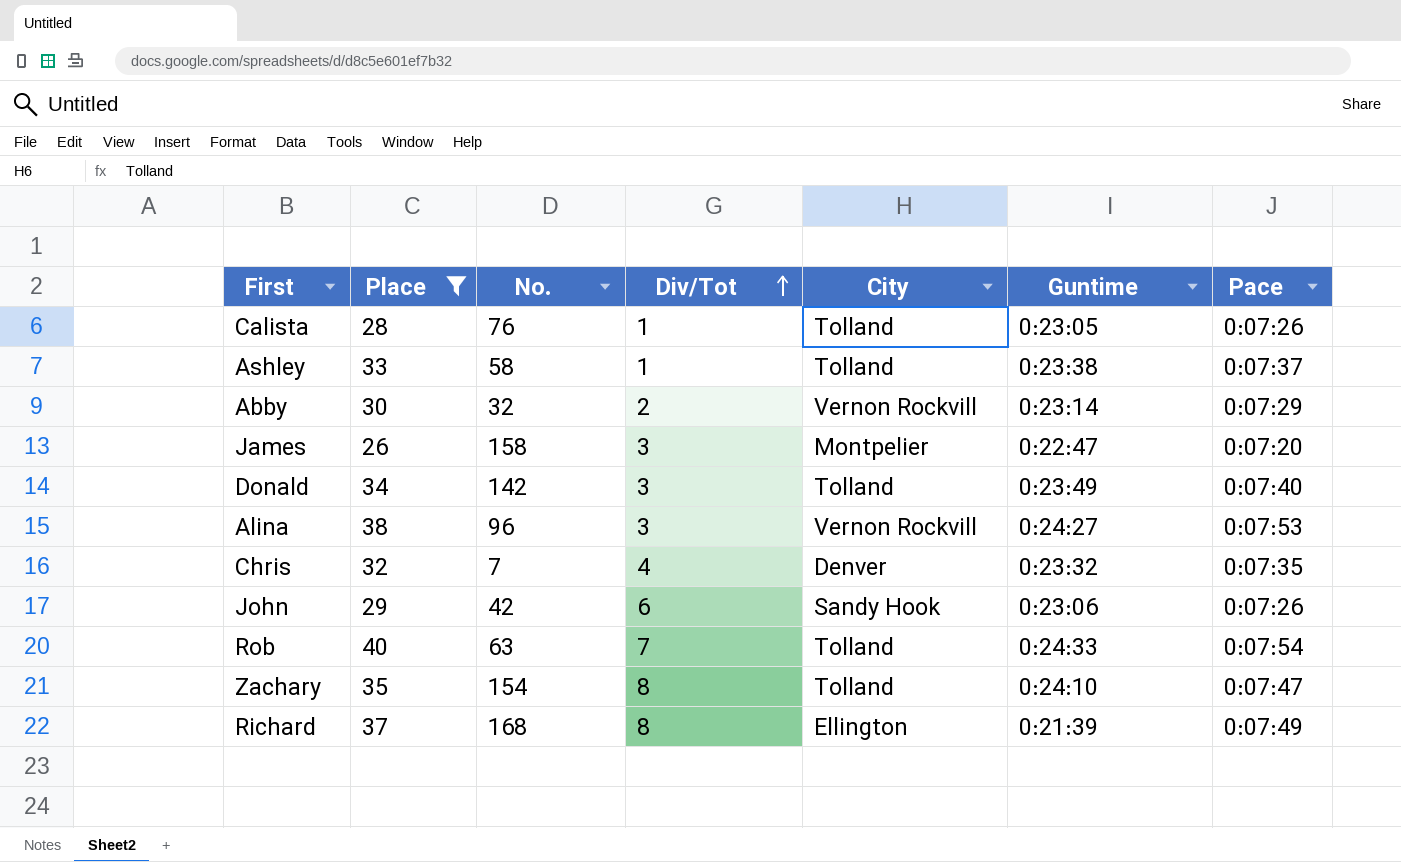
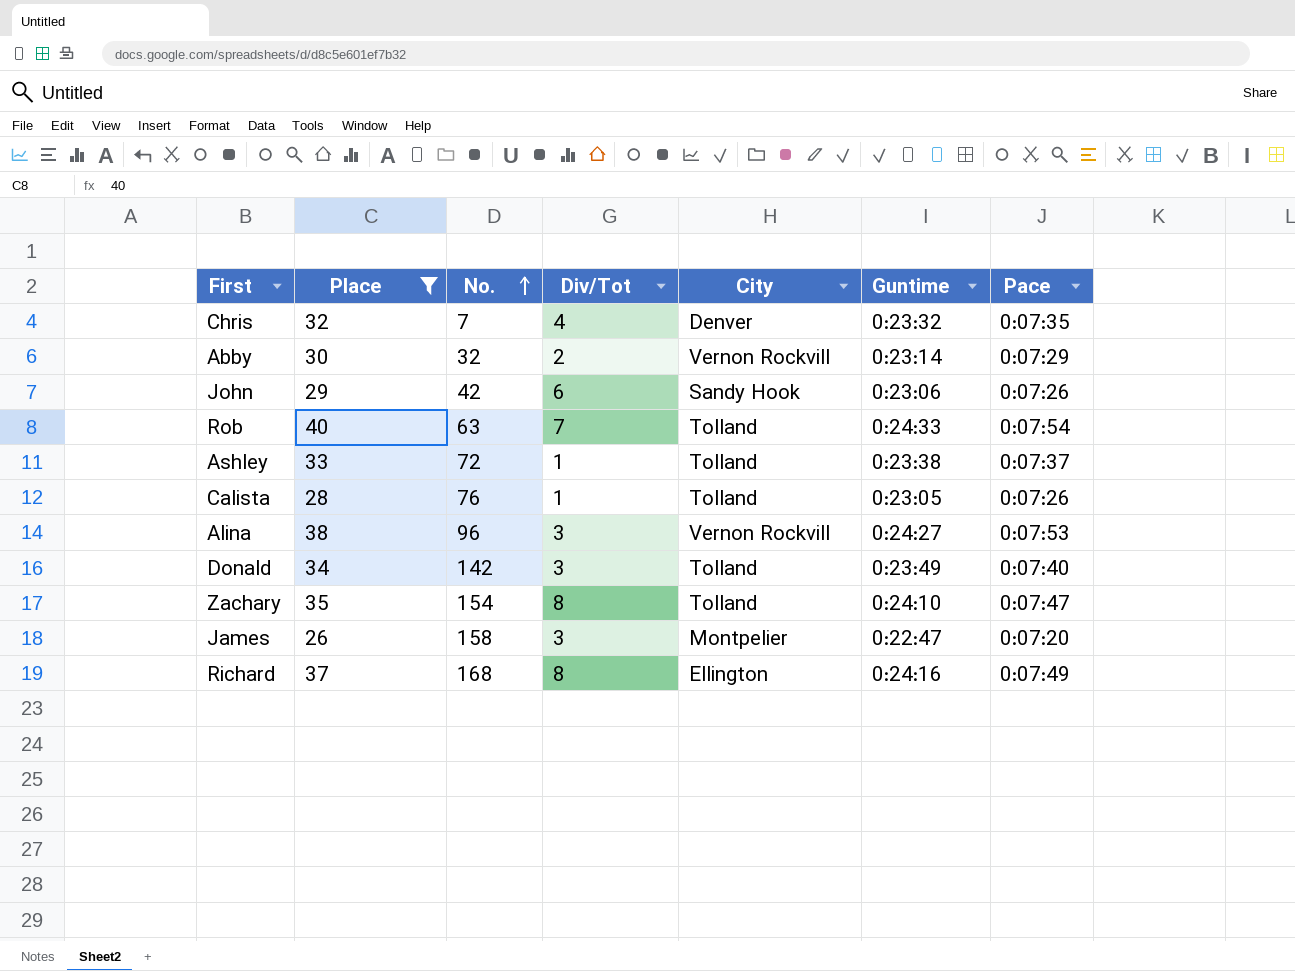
row order: Div/Tot ascending -> No. ascending
Ashley | No.: 58 -> 72
Richard | Guntime: 0:21:39 -> 0:24:16

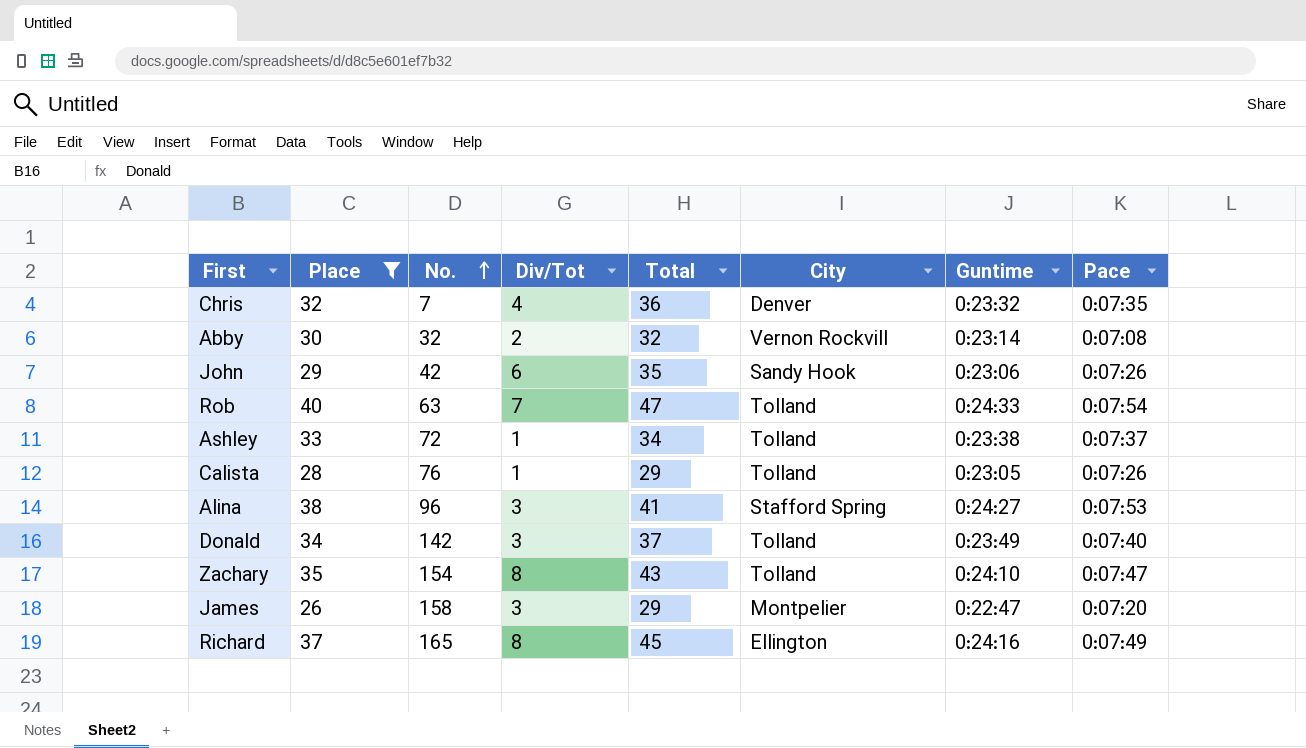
column Total | formula: none -> [Place] + [Div/Tot]
Abby | Pace: 0:07:29 -> 0:07:08
Alina | City: Vernon Rockvill -> Stafford Spring
Richard | No.: 168 -> 165

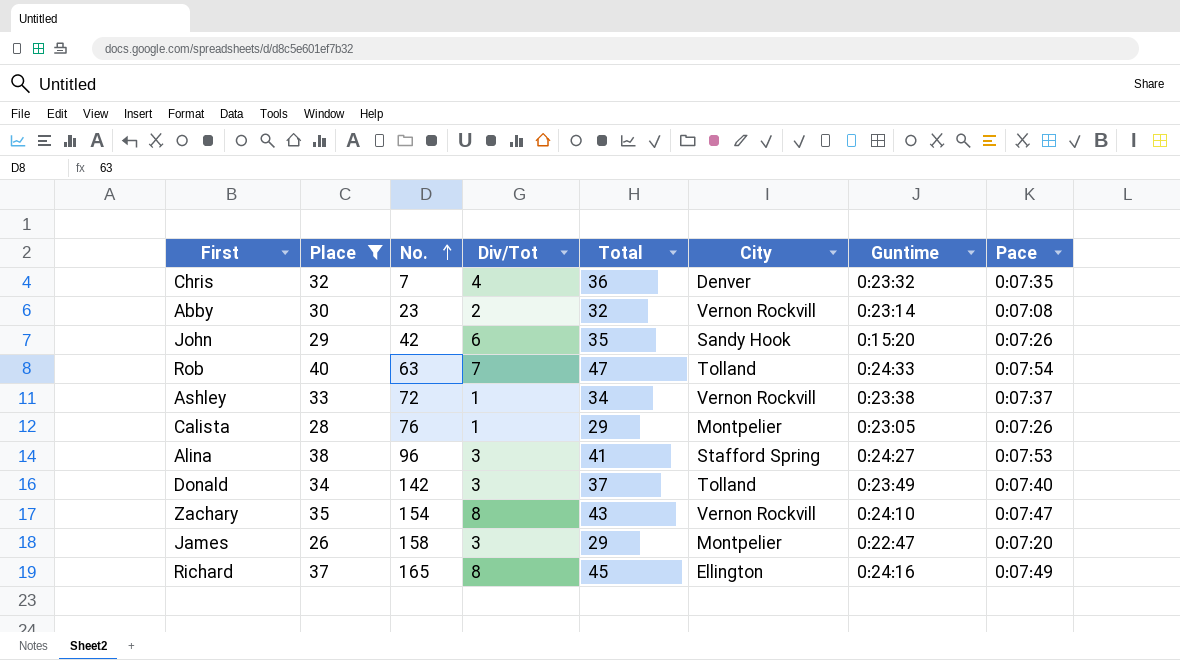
Abby | No.: 32 -> 23
John | Guntime: 0:23:06 -> 0:15:20
Ashley | City: Tolland -> Vernon Rockvill
Calista | City: Tolland -> Montpelier
Zachary | City: Tolland -> Vernon Rockvill

